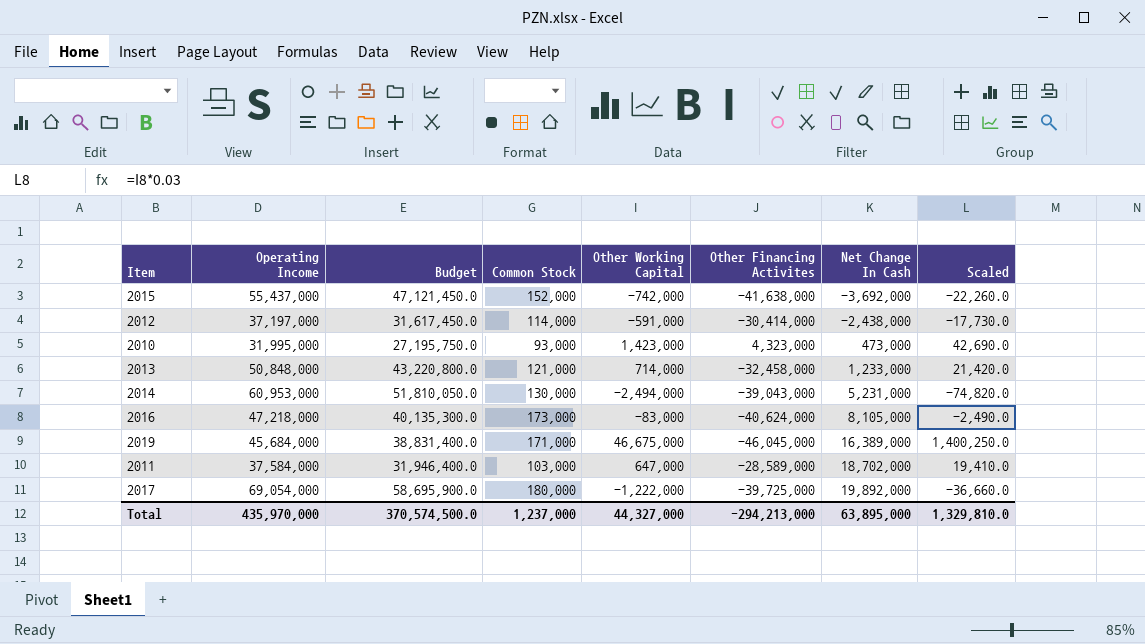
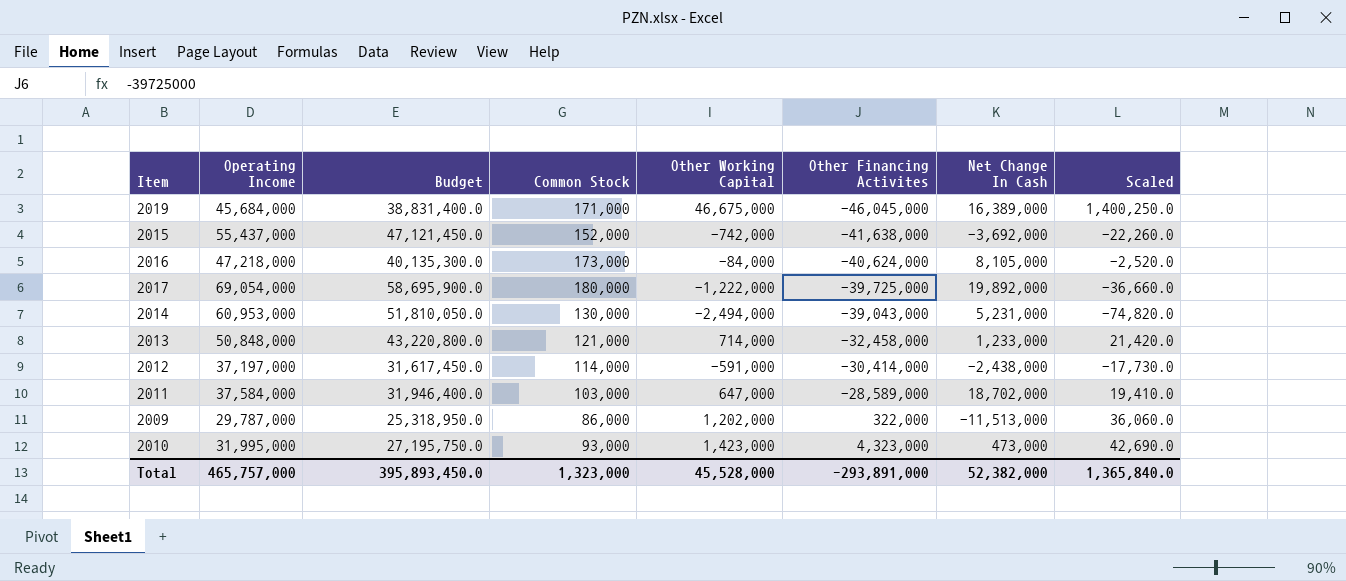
row order: Net Change In Cash ascending -> Other Financing Activites ascending
2016 | Other Working Capital: -83,000 -> -84,000
2016 | Scaled: -2,490.0 -> -2,520.0
row 2009: none -> 29,787,000 | 25,318,950.0 | 86,000 | 1,202,000 | 322,000 | -11,513,000 | 36,060.0
Total | Operating Income: 435,970,000 -> 465,757,000
Total | Budget: 370,574,500.0 -> 395,893,450.0
Total | Common Stock: 1,237,000 -> 1,323,000
Total | Other Working Capital: 44,327,000 -> 45,528,000
Total | Other Financing Activites: -294,213,000 -> -293,891,000
Total | Net Change In Cash: 63,895,000 -> 52,382,000
Total | Scaled: 1,329,810.0 -> 1,365,840.0

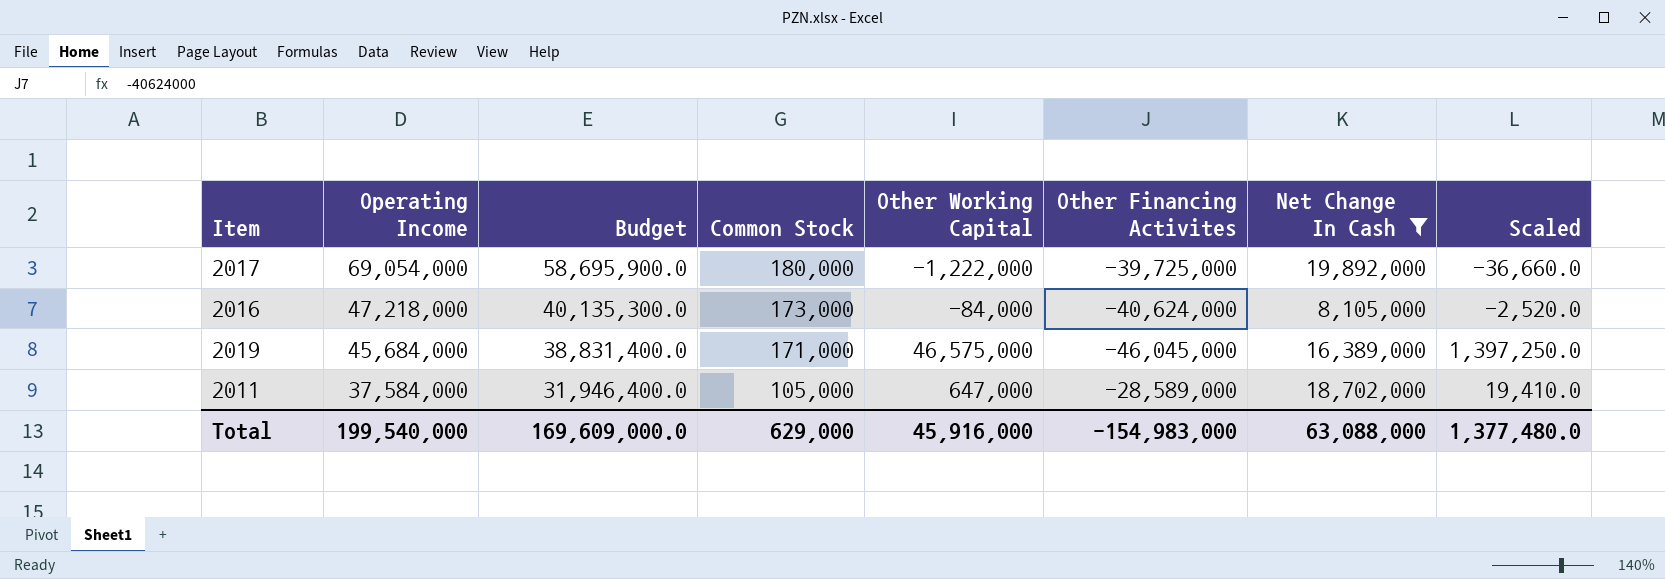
filter: none -> Net Change In Cash >= 8,105,000
row order: Other Financing Activites ascending -> Operating Income descending
2019 | Other Working Capital: 46,675,000 -> 46,575,000
2019 | Scaled: 1,400,250.0 -> 1,397,250.0
2011 | Common Stock: 103,000 -> 105,000
Total | Operating Income: 465,757,000 -> 199,540,000
Total | Budget: 395,893,450.0 -> 169,609,000.0
Total | Common Stock: 1,323,000 -> 629,000
Total | Other Working Capital: 45,528,000 -> 45,916,000
Total | Other Financing Activites: -293,891,000 -> -154,983,000
Total | Net Change In Cash: 52,382,000 -> 63,088,000
Total | Scaled: 1,365,840.0 -> 1,377,480.0

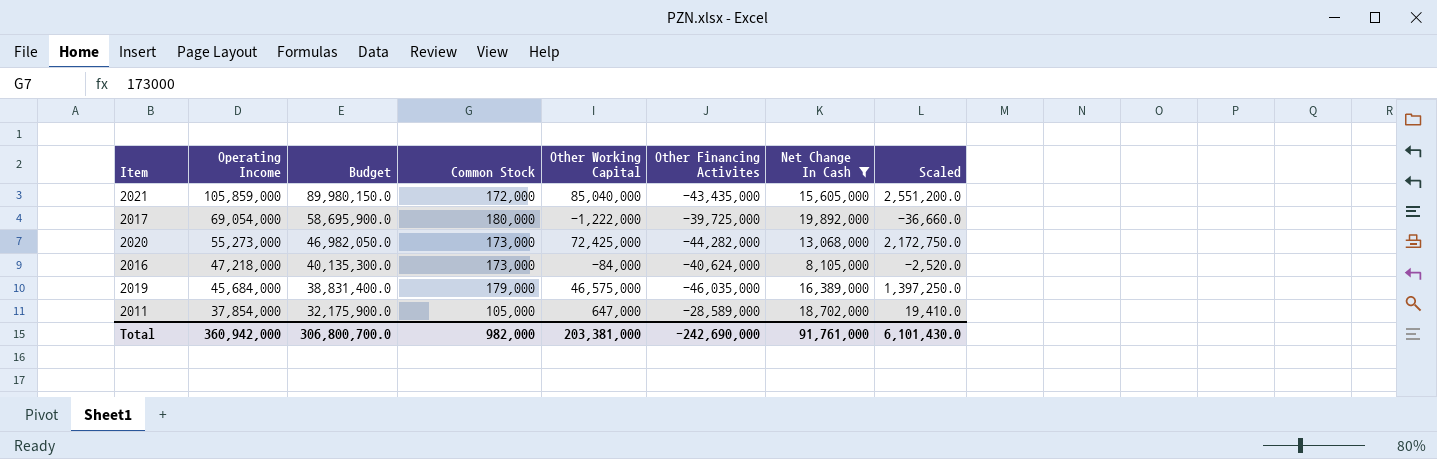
row 2021: none -> 105,859,000 | 89,980,150.0 | 172,000 | 85,040,000 | -43,435,000 | 15,605,000 | 2,551,200.0
row 2020: none -> 55,273,000 | 46,982,050.0 | 173,000 | 72,425,000 | -44,282,000 | 13,068,000 | 2,172,750.0
2019 | Common Stock: 171,000 -> 179,000
2019 | Other Financing Activites: -46,045,000 -> -46,035,000
2011 | Operating Income: 37,584,000 -> 37,854,000
2011 | Budget: 31,946,400.0 -> 32,175,900.0
Total | Operating Income: 199,540,000 -> 360,942,000
Total | Budget: 169,609,000.0 -> 306,800,700.0
Total | Common Stock: 629,000 -> 982,000
Total | Other Working Capital: 45,916,000 -> 203,381,000
Total | Other Financing Activites: -154,983,000 -> -242,690,000
Total | Net Change In Cash: 63,088,000 -> 91,761,000
Total | Scaled: 1,377,480.0 -> 6,101,430.0

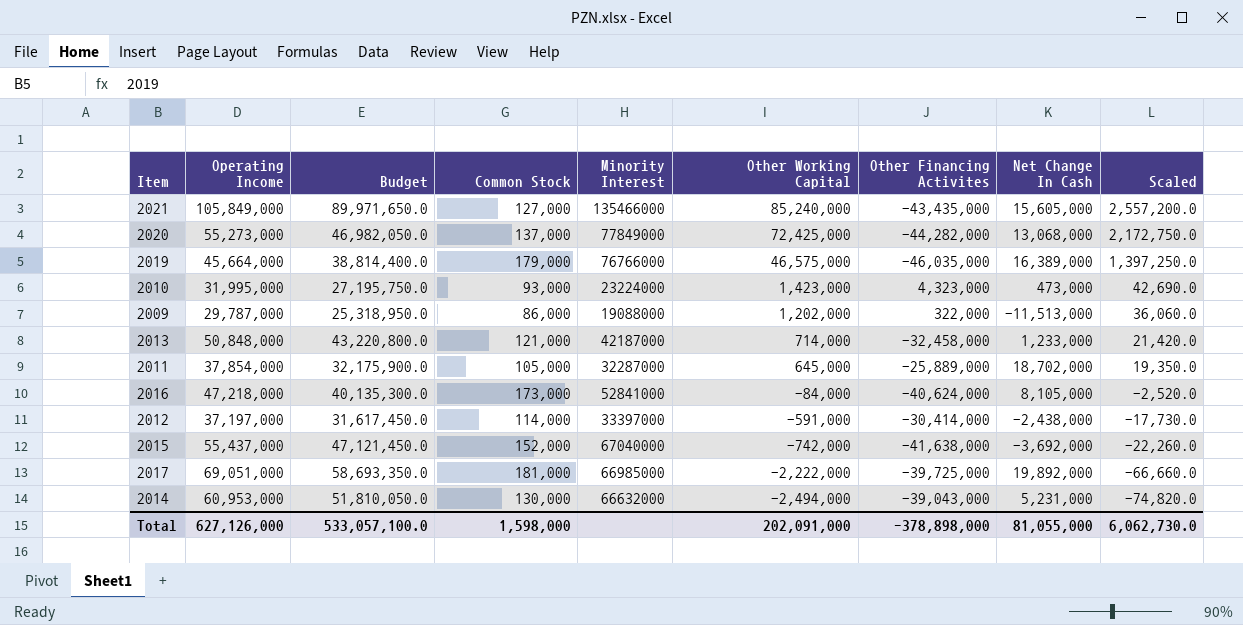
filter: Net Change In Cash >= 8,105,000 -> none
row order: Operating Income descending -> Other Working Capital descending
column Minority Interest | position: none -> 5
2021 | Operating Income: 105,859,000 -> 105,849,000
2021 | Budget: 89,980,150.0 -> 89,971,650.0
2021 | Common Stock: 172,000 -> 127,000
2021 | Other Working Capital: 85,040,000 -> 85,240,000
2021 | Scaled: 2,551,200.0 -> 2,557,200.0
2020 | Common Stock: 173,000 -> 137,000
2019 | Operating Income: 45,684,000 -> 45,664,000
2019 | Budget: 38,831,400.0 -> 38,814,400.0
2011 | Other Working Capital: 647,000 -> 645,000
2011 | Other Financing Activites: -28,589,000 -> -25,889,000
2011 | Scaled: 19,410.0 -> 19,350.0
2017 | Operating Income: 69,054,000 -> 69,051,000
2017 | Budget: 58,695,900.0 -> 58,693,350.0
2017 | Common Stock: 180,000 -> 181,000
2017 | Other Working Capital: -1,222,000 -> -2,222,000
2017 | Scaled: -36,660.0 -> -66,660.0
Total | Operating Income: 360,942,000 -> 627,126,000
Total | Budget: 306,800,700.0 -> 533,057,100.0
Total | Common Stock: 982,000 -> 1,598,000
Total | Other Working Capital: 203,381,000 -> 202,091,000
Total | Other Financing Activites: -242,690,000 -> -378,898,000
Total | Net Change In Cash: 91,761,000 -> 81,055,000
Total | Scaled: 6,101,430.0 -> 6,062,730.0

